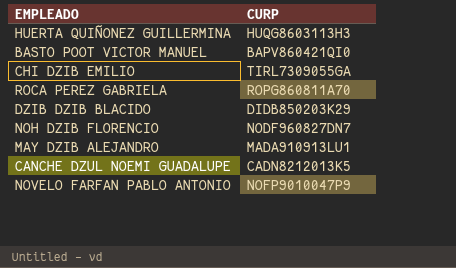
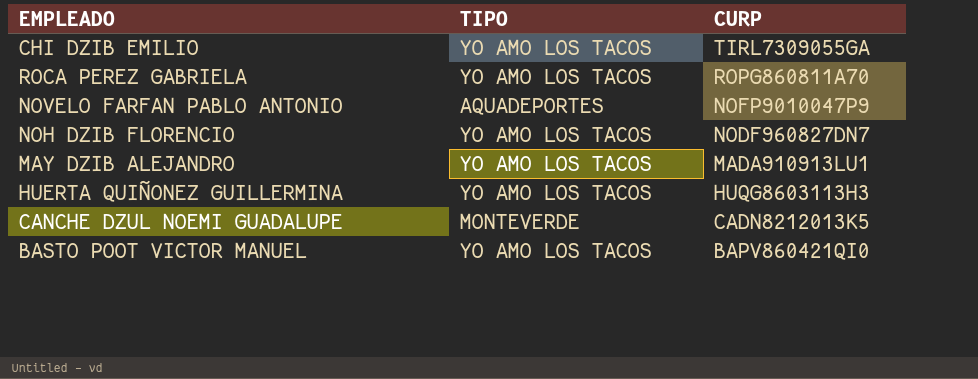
row order: none -> CURP descending
column TIPO | position: none -> 2
row DZIB DZIB BLACIDO: DIDB850203K29 -> none

